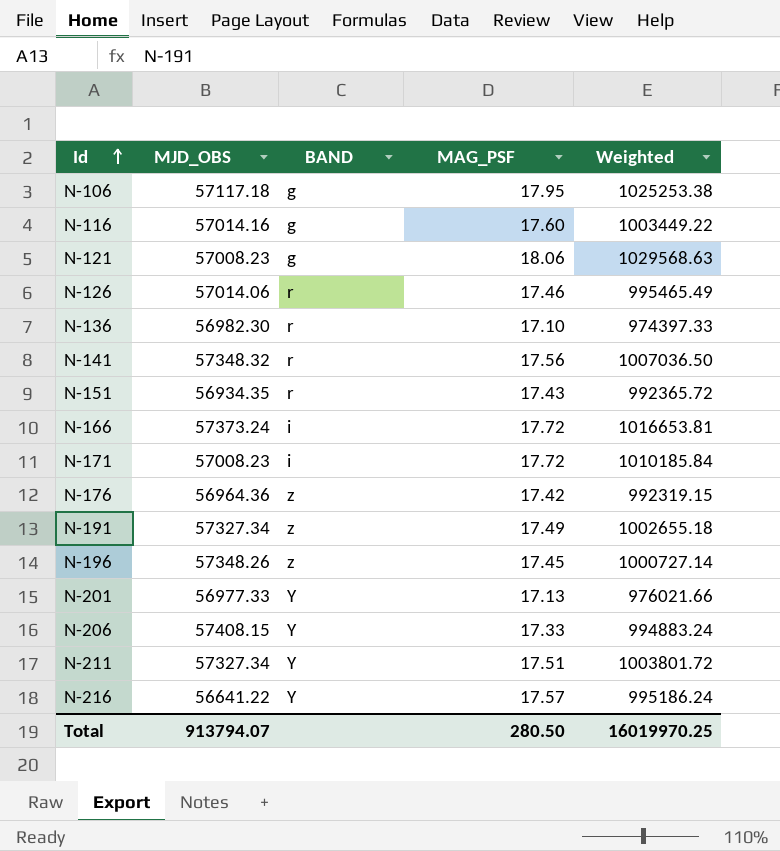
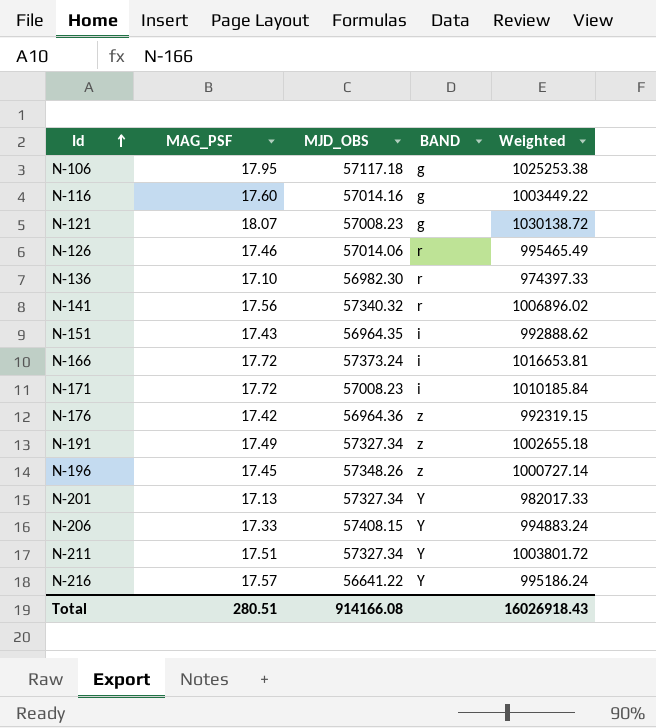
column MAG_PSF | position: 4 -> 2
N-121 | MAG_PSF: 18.06 -> 18.07
N-121 | Weighted: 1029568.63 -> 1030138.72
N-141 | MJD_OBS: 57348.32 -> 57340.32
N-141 | Weighted: 1007036.50 -> 1006896.02
N-151 | MJD_OBS: 56934.35 -> 56964.35
N-151 | BAND: r -> i
N-151 | Weighted: 992365.72 -> 992888.62
N-201 | MJD_OBS: 56977.33 -> 57327.34
N-201 | Weighted: 976021.66 -> 982017.33
Total | MAG_PSF: 280.50 -> 280.51
Total | MJD_OBS: 913794.07 -> 914166.08
Total | Weighted: 16019970.25 -> 16026918.43

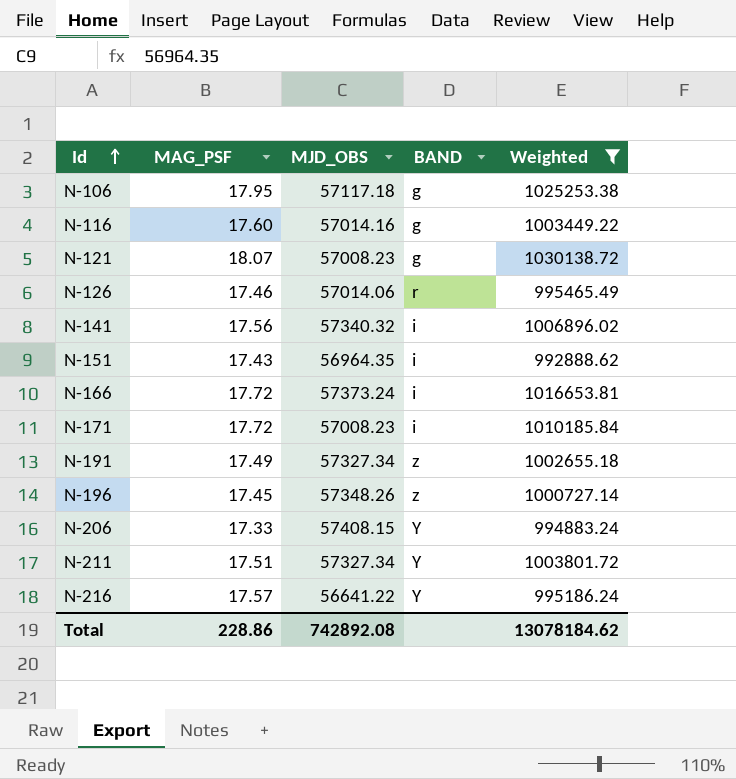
filter: none -> Weighted >= 992888.62
N-141 | BAND: r -> i
Total | MAG_PSF: 280.51 -> 228.86
Total | MJD_OBS: 914166.08 -> 742892.08
Total | Weighted: 16026918.43 -> 13078184.62

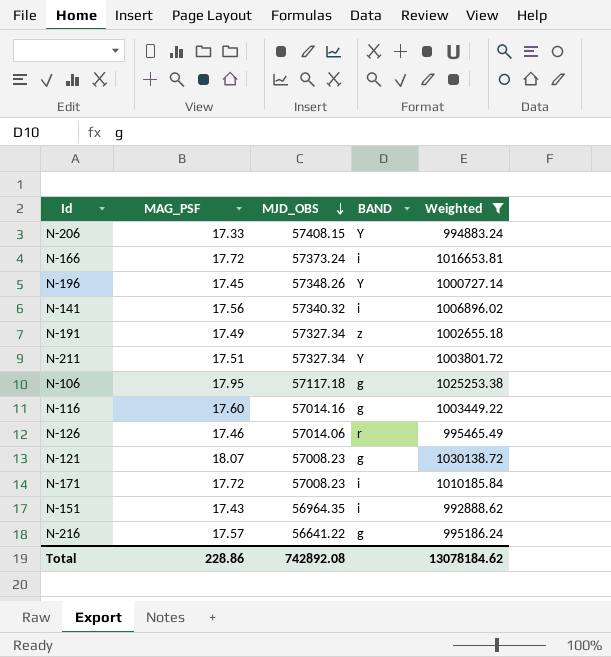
row order: Id ascending -> MJD_OBS descending
N-196 | BAND: z -> Y
N-216 | BAND: Y -> g

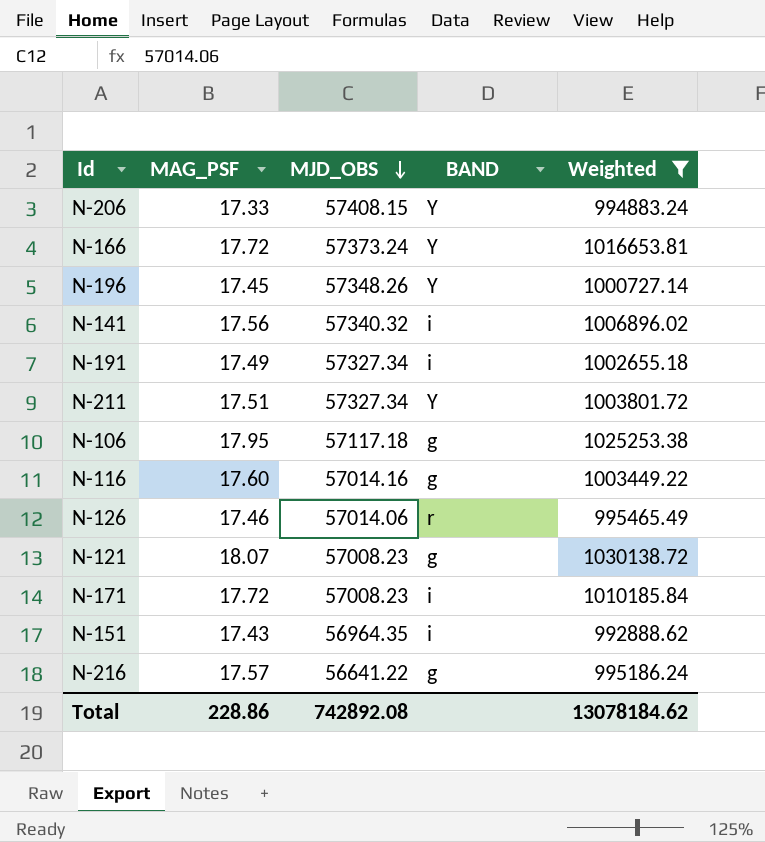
N-166 | BAND: i -> Y
N-191 | BAND: z -> i

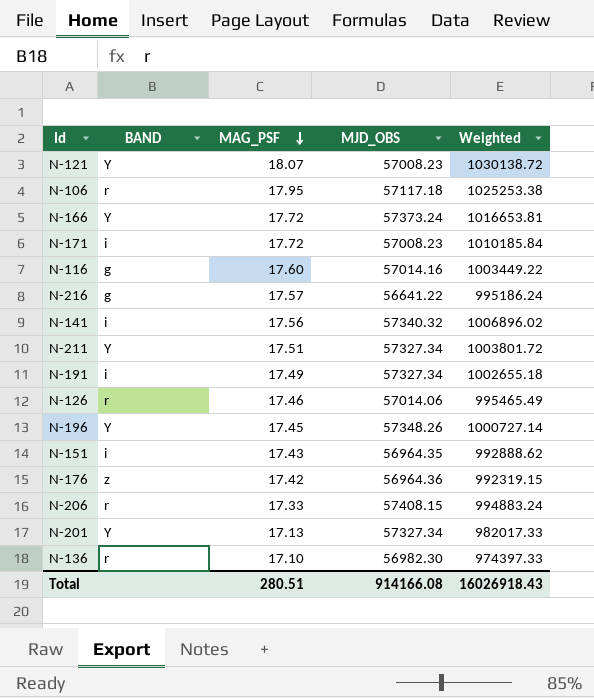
filter: Weighted >= 992888.62 -> none
row order: MJD_OBS descending -> MAG_PSF descending
column BAND | position: 4 -> 2
N-121 | BAND: g -> Y
N-106 | BAND: g -> r
N-206 | BAND: Y -> r
Total | MAG_PSF: 228.86 -> 280.51
Total | MJD_OBS: 742892.08 -> 914166.08
Total | Weighted: 13078184.62 -> 16026918.43

